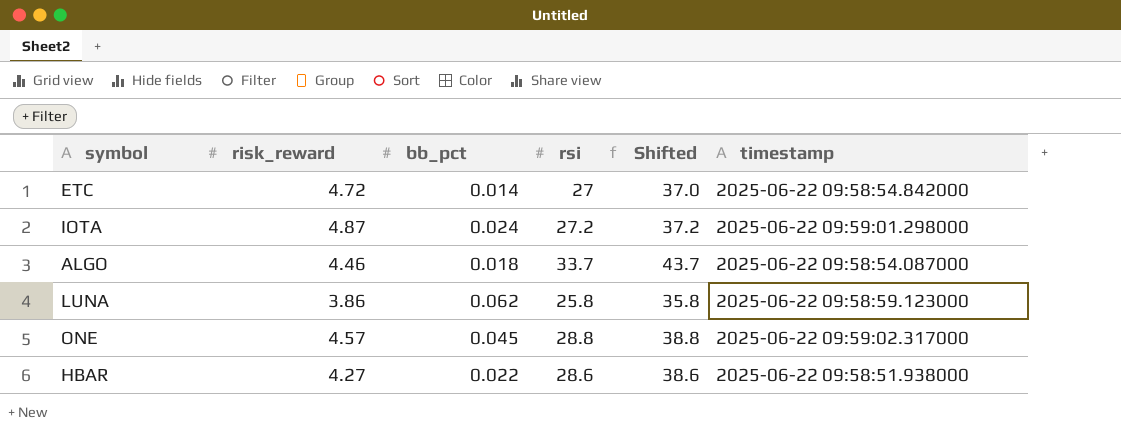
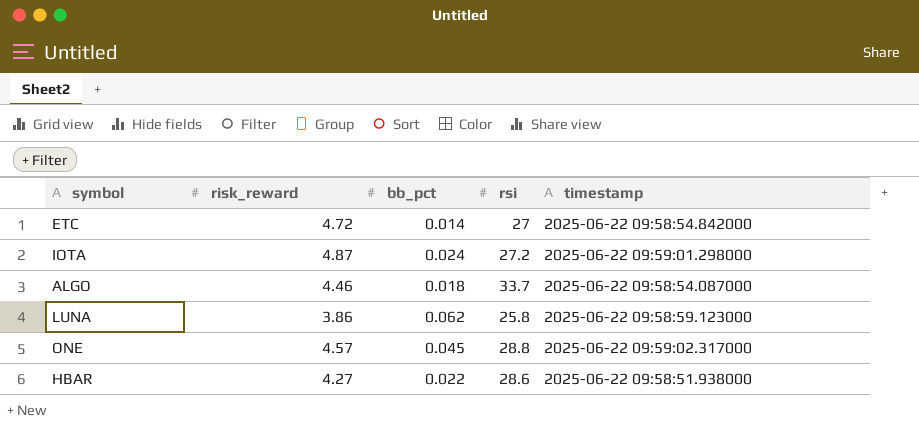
column Shifted | formula: [rsi] + 10 -> none

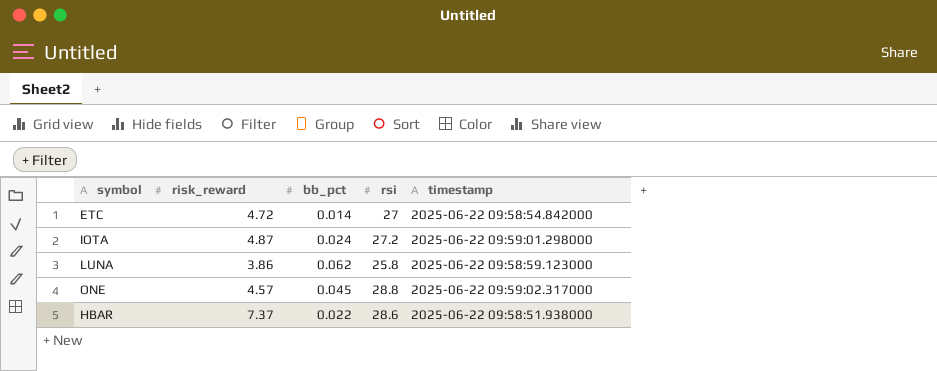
row ALGO: 4.46 | 0.018 | 33.7 | 2025-06-22 09:58:54.087000 -> none
HBAR | risk_reward: 4.27 -> 7.37

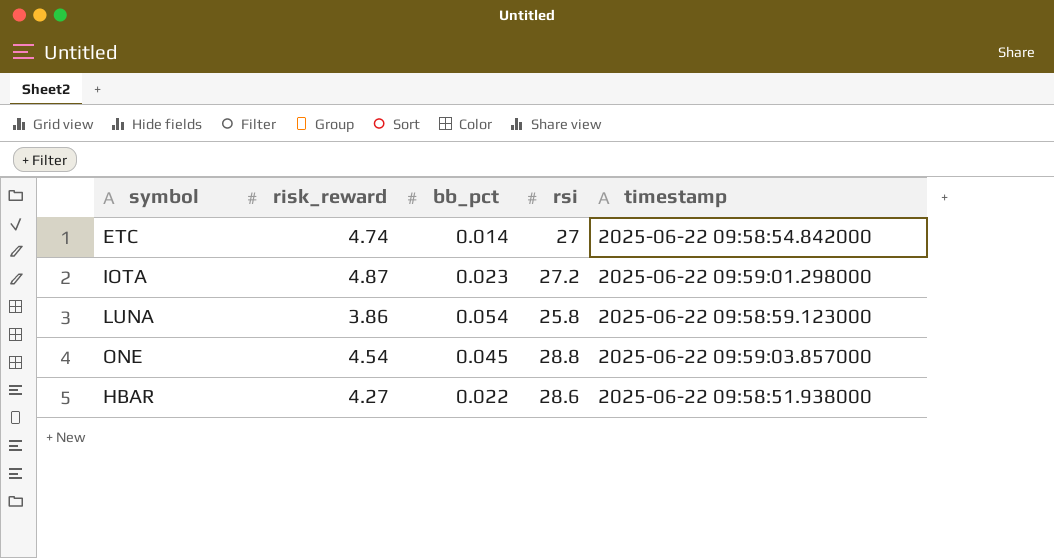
ETC | risk_reward: 4.72 -> 4.74
IOTA | bb_pct: 0.024 -> 0.023
LUNA | bb_pct: 0.062 -> 0.054
ONE | risk_reward: 4.57 -> 4.54
ONE | timestamp: 2025-06-22 09:59:02.317000 -> 2025-06-22 09:59:03.857000
HBAR | risk_reward: 7.37 -> 4.27

